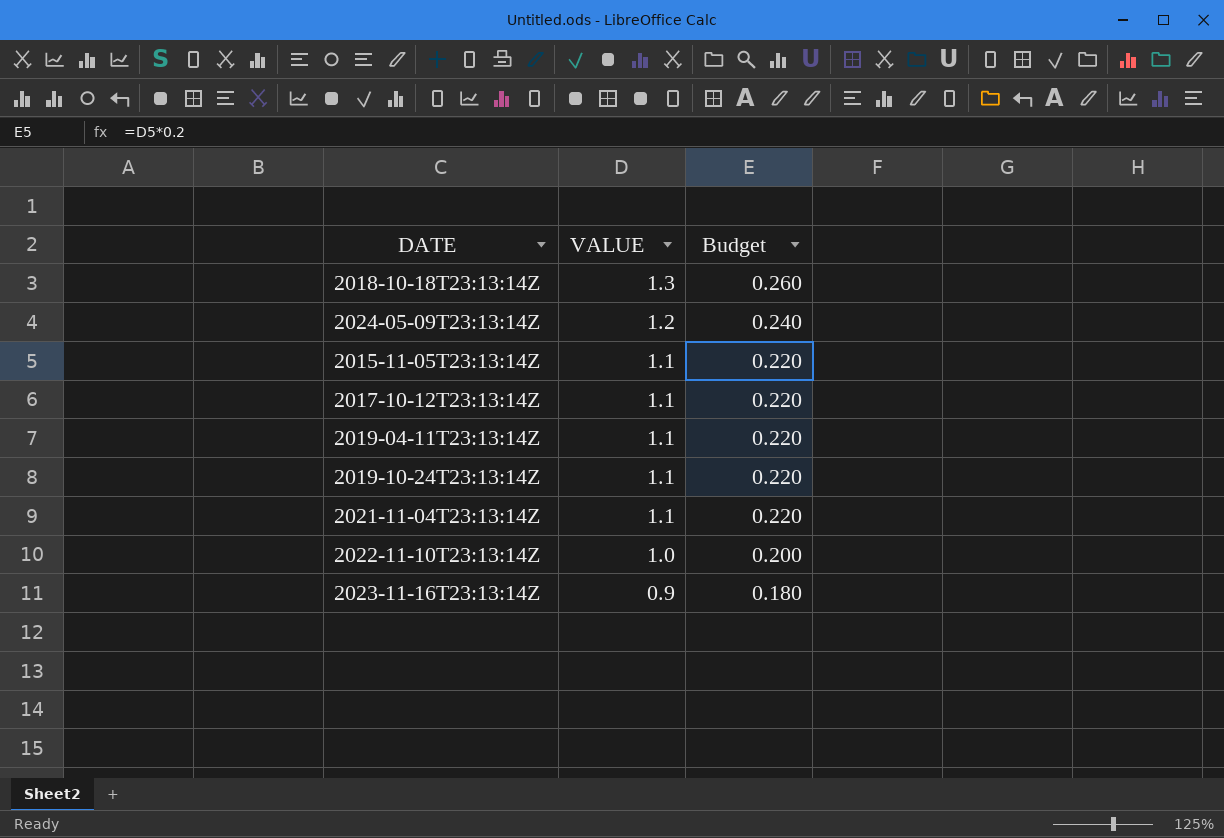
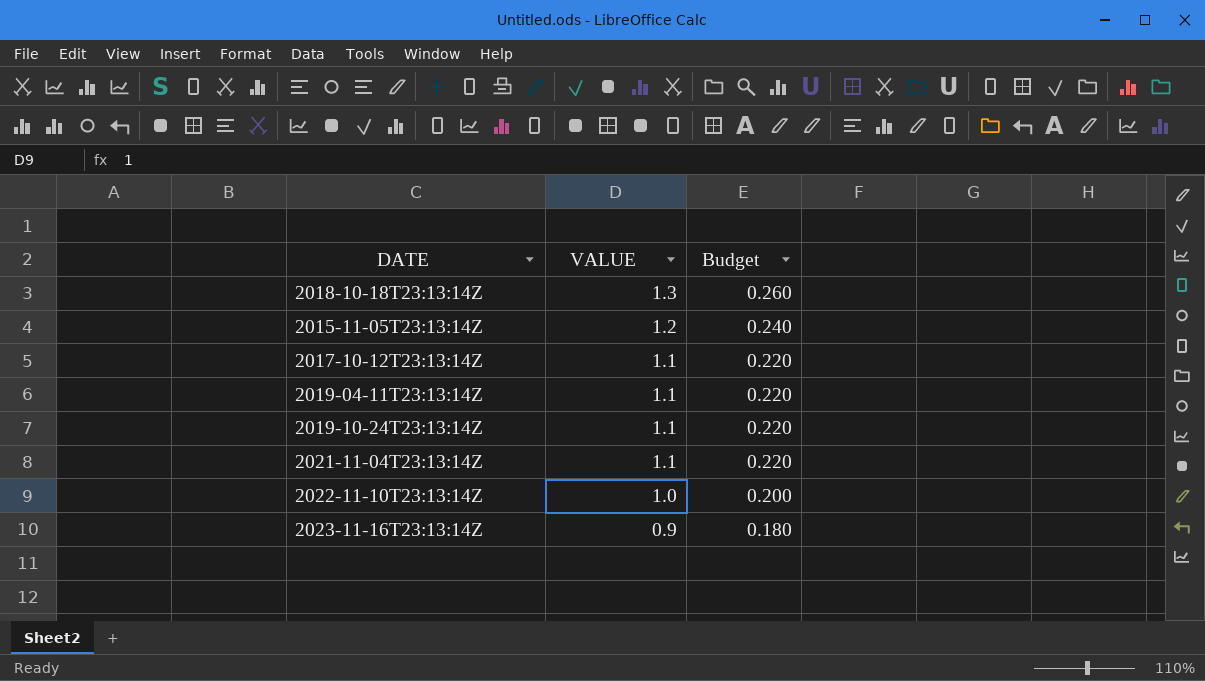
row 2024-05-09T23:13:14Z: 1.2 | 0.240 -> none
2015-11-05T23:13:14Z | VALUE: 1.1 -> 1.2
2015-11-05T23:13:14Z | Budget: 0.220 -> 0.240

